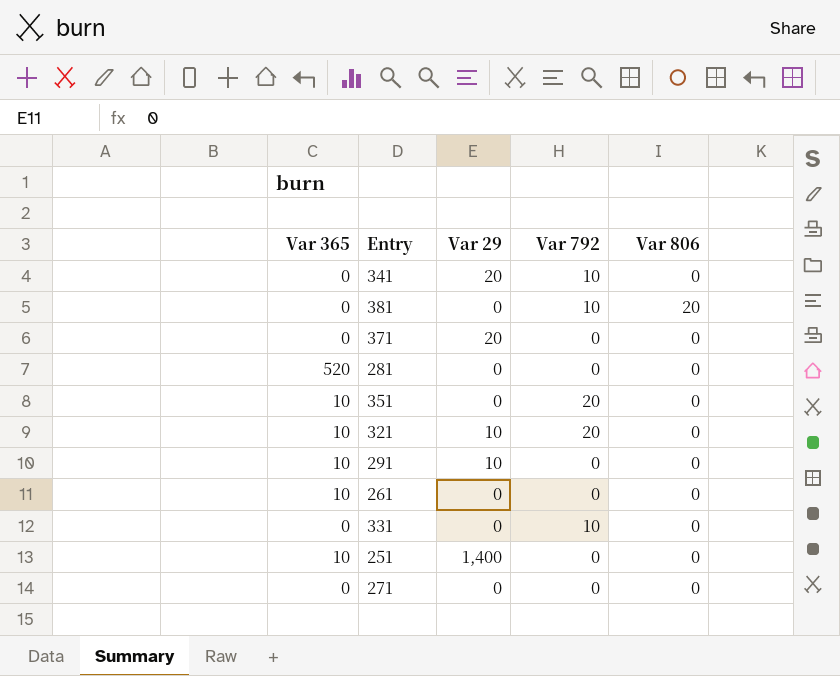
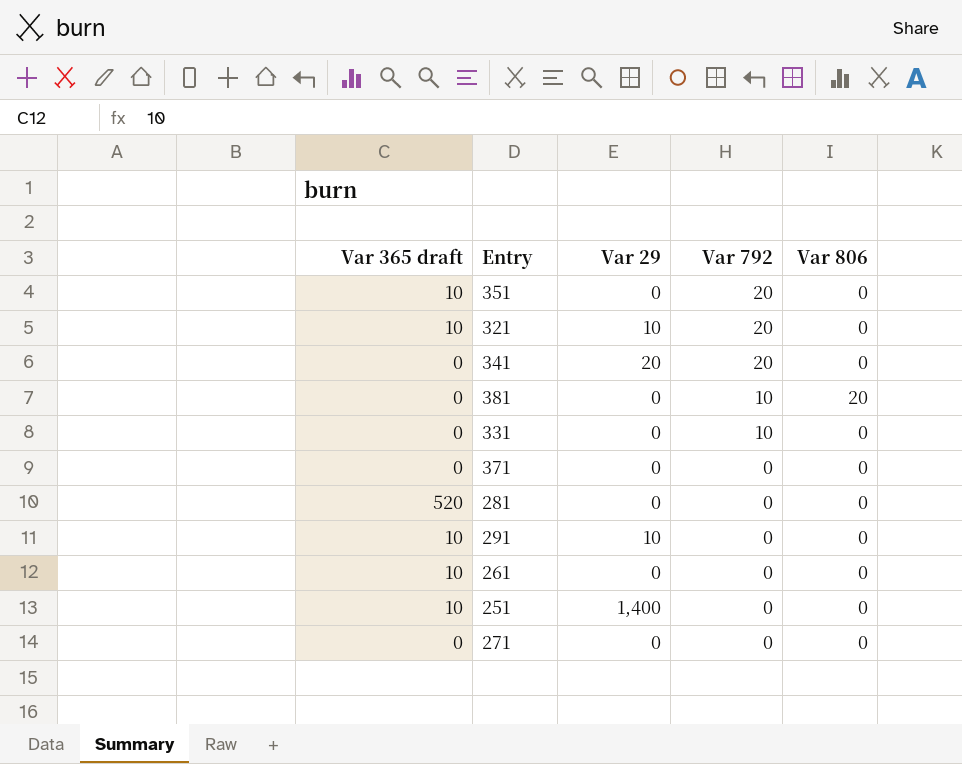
row order: none -> Var 792 descending
column name: Var 365 -> Var 365 draft
341 | Var 792: 10 -> 20
371 | Var 29: 20 -> 0

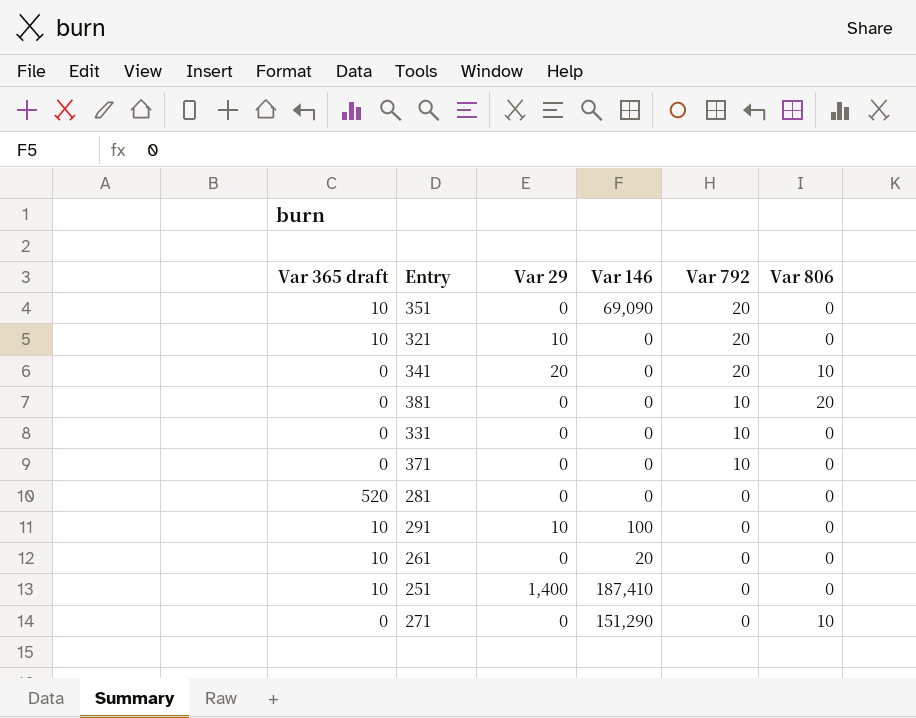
column Var 146 | position: none -> 4
341 | Var 806: 0 -> 10
371 | Var 792: 0 -> 10
271 | Var 806: 0 -> 10

